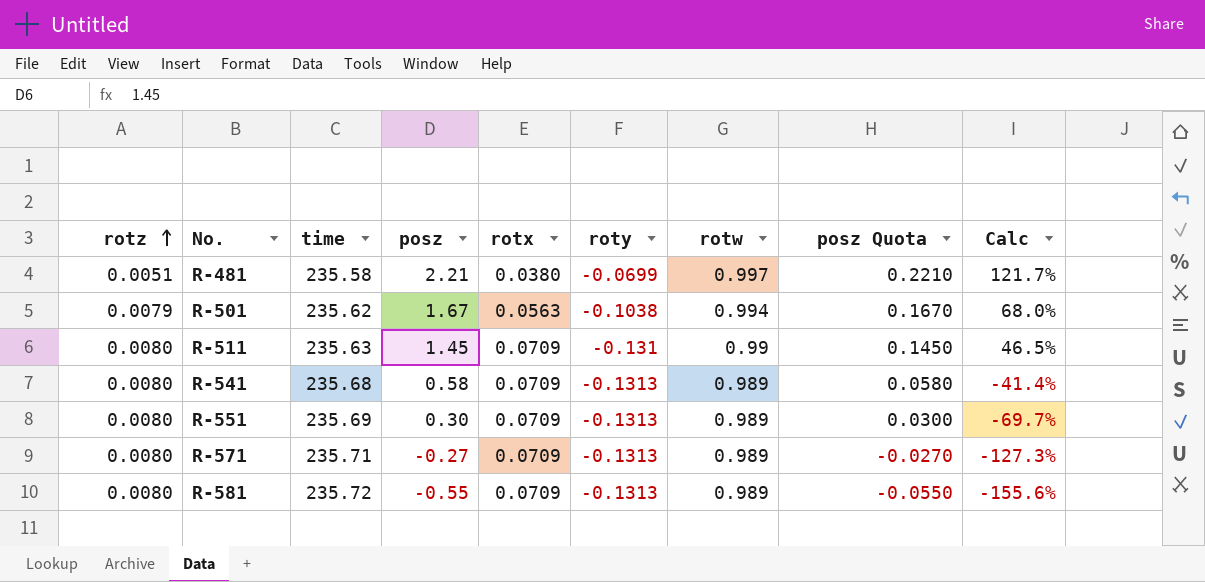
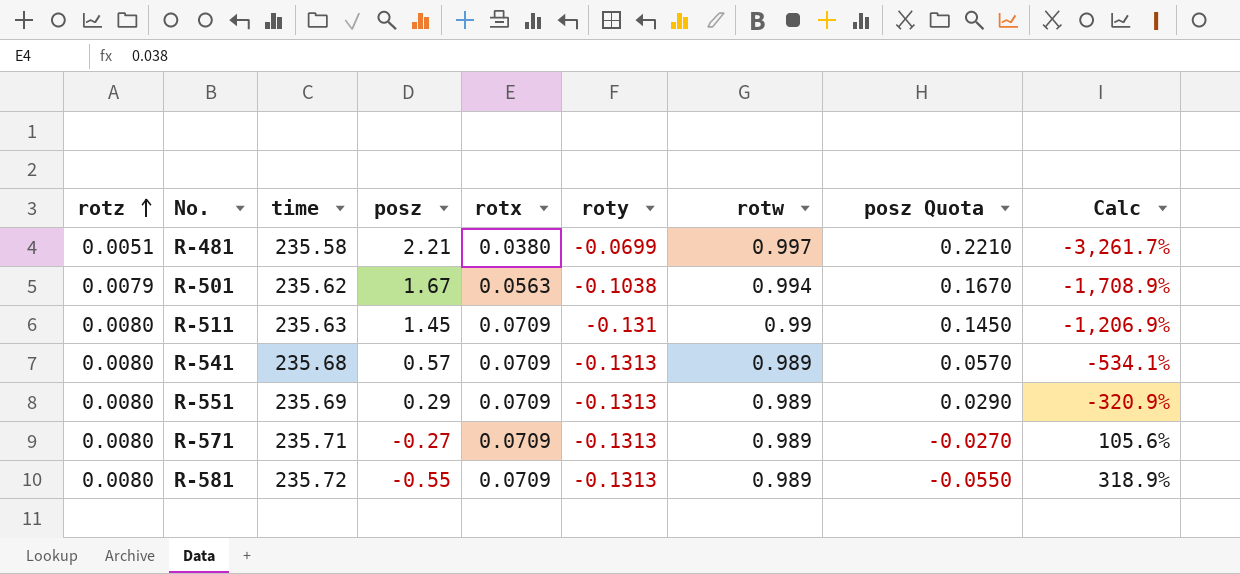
column Calc | formula: ([posz] - [rotw]) / [rotw] -> ([posz] - [roty]) / [roty]
R-541 | posz: 0.58 -> 0.57
R-541 | posz Quota: 0.0580 -> 0.0570
R-551 | posz: 0.30 -> 0.29
R-551 | posz Quota: 0.0300 -> 0.0290

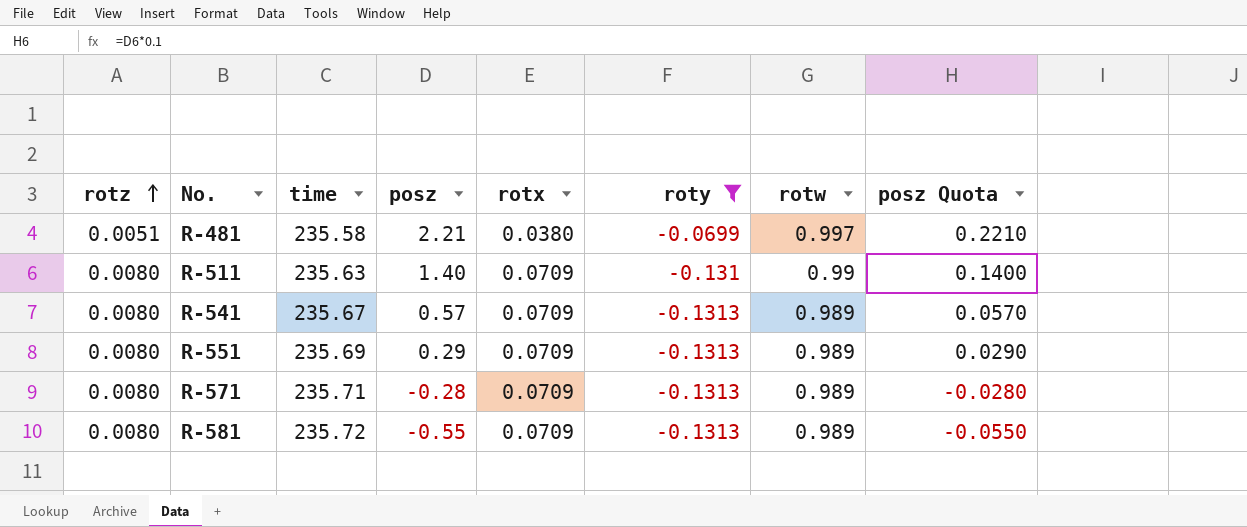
filter: none -> roty != -0.1038
column Calc | formula: ([posz] - [roty]) / [roty] -> none
R-511 | posz: 1.45 -> 1.40
R-511 | posz Quota: 0.1450 -> 0.1400
R-541 | time: 235.68 -> 235.67
R-571 | posz: -0.27 -> -0.28
R-571 | posz Quota: -0.0270 -> -0.0280

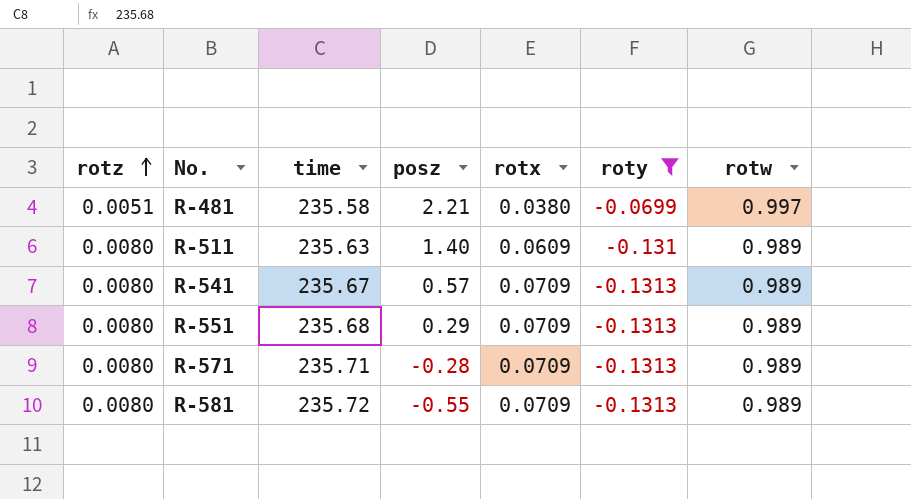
column posz Quota | formula: [posz] * 0.1 -> none
R-511 | rotx: 0.0709 -> 0.0609
R-511 | rotw: 0.99 -> 0.989
R-551 | time: 235.69 -> 235.68

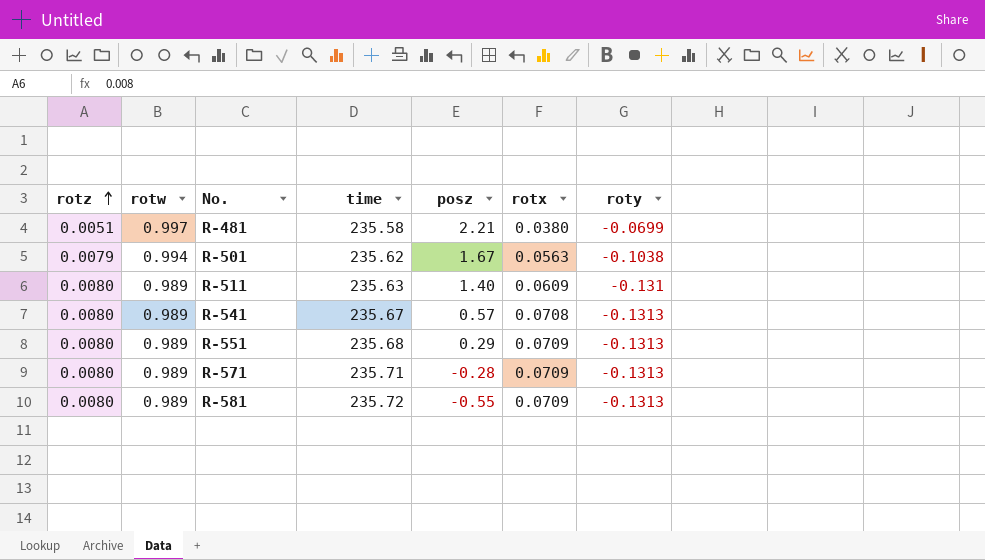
filter: roty != -0.1038 -> none
column rotw | position: 7 -> 2
R-541 | rotx: 0.0709 -> 0.0708

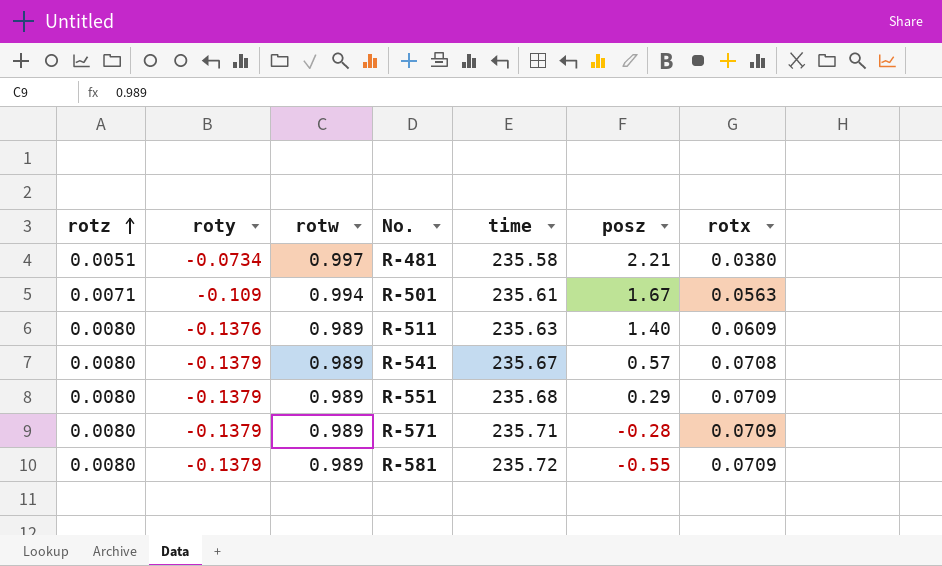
column roty | position: 7 -> 2
R-481 | roty: -0.0699 -> -0.0734
R-501 | rotz: 0.0079 -> 0.0071
R-501 | roty: -0.1038 -> -0.109
R-501 | time: 235.62 -> 235.61
R-511 | roty: -0.131 -> -0.1376
R-541 | roty: -0.1313 -> -0.1379
R-551 | roty: -0.1313 -> -0.1379
R-571 | roty: -0.1313 -> -0.1379
R-581 | roty: -0.1313 -> -0.1379

